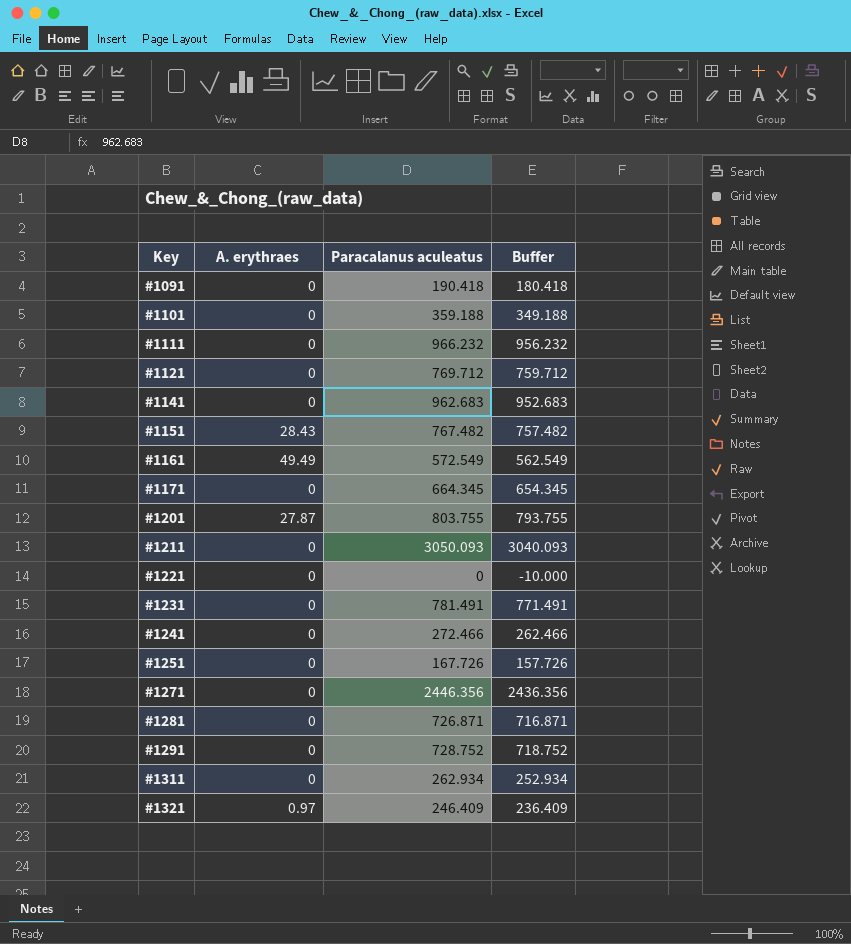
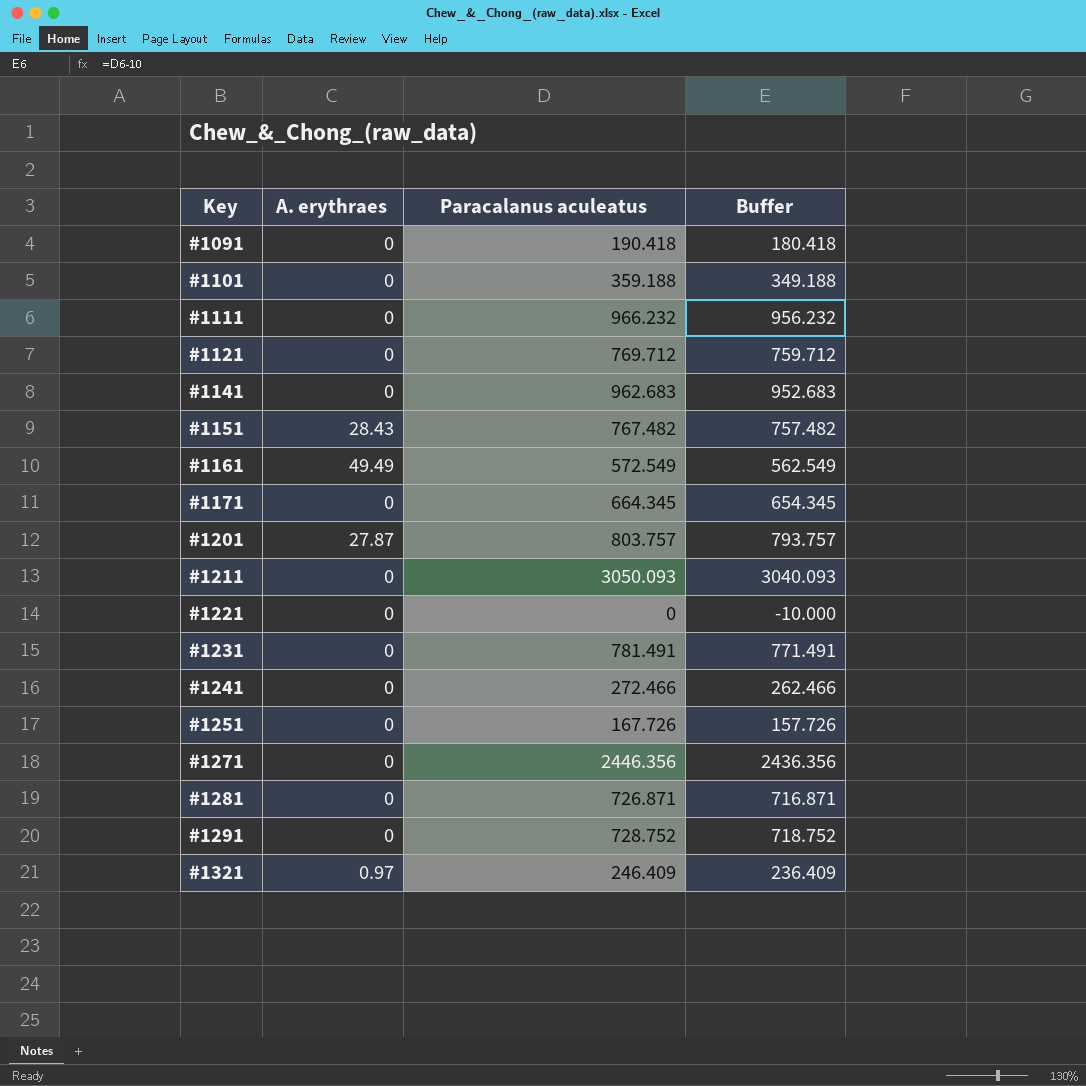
row #1311: 0 | 262.934 | 252.934 -> none
#1201 | Paracalanus aculeatus: 803.755 -> 803.757
#1201 | Buffer: 793.755 -> 793.757

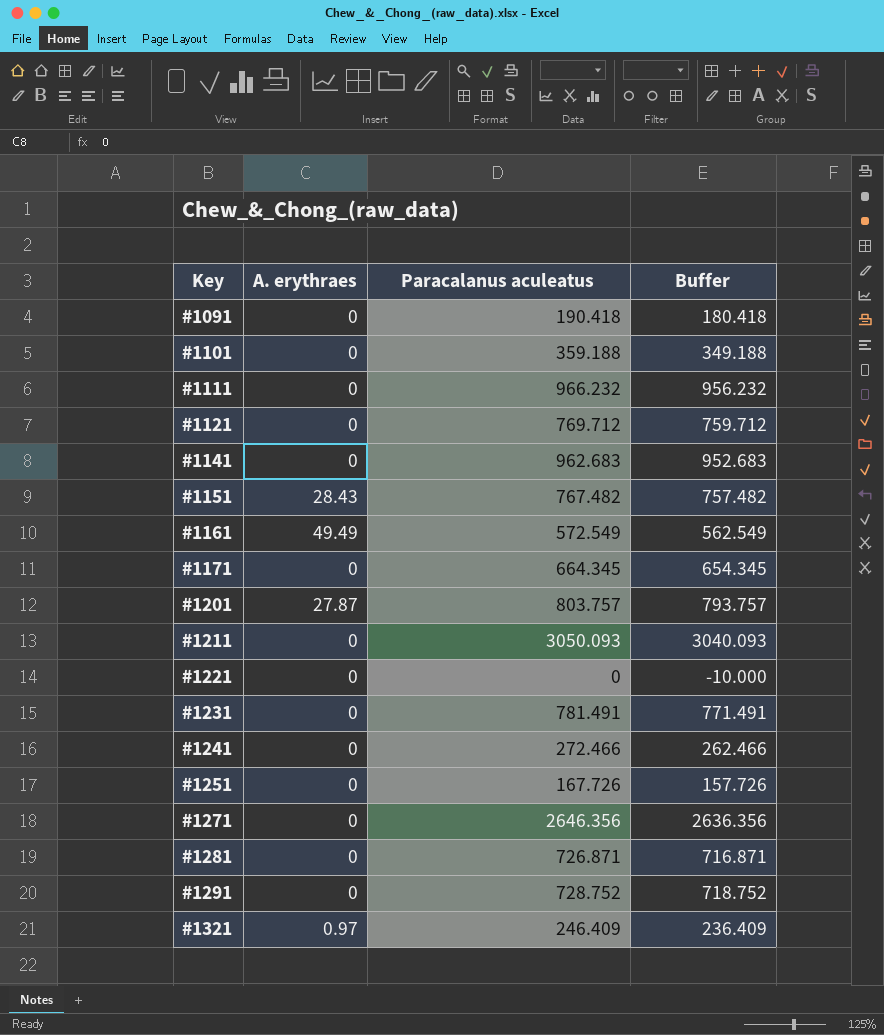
#1271 | Paracalanus aculeatus: 2446.356 -> 2646.356
#1271 | Buffer: 2436.356 -> 2636.356

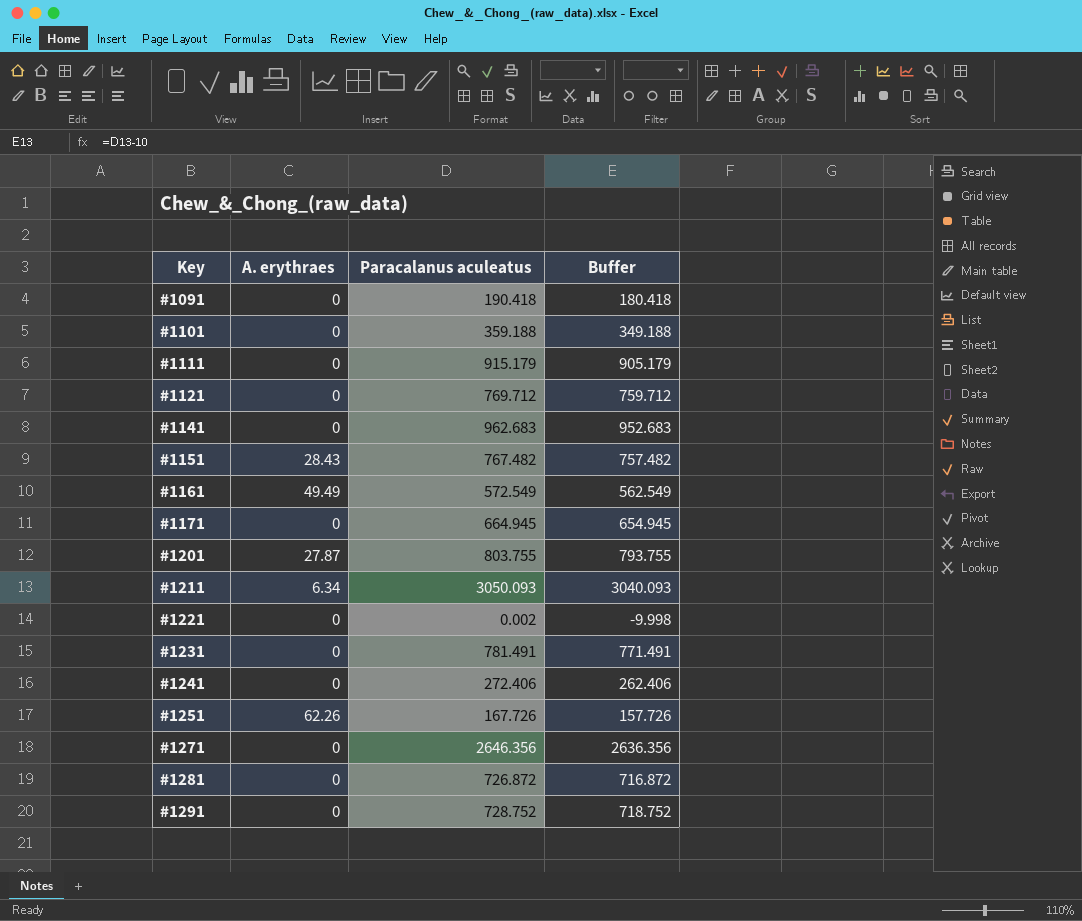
row #1321: 0.97 | 246.409 | 236.409 -> none
#1111 | Paracalanus aculeatus: 966.232 -> 915.179
#1111 | Buffer: 956.232 -> 905.179
#1171 | Paracalanus aculeatus: 664.345 -> 664.945
#1171 | Buffer: 654.345 -> 654.945
#1201 | Paracalanus aculeatus: 803.757 -> 803.755
#1201 | Buffer: 793.757 -> 793.755
#1211 | A. erythraes: 0 -> 6.34
#1221 | Paracalanus aculeatus: 0 -> 0.002
#1221 | Buffer: -10.000 -> -9.998
#1241 | Paracalanus aculeatus: 272.466 -> 272.406
#1241 | Buffer: 262.466 -> 262.406
#1251 | A. erythraes: 0 -> 62.26
#1281 | Paracalanus aculeatus: 726.871 -> 726.872
#1281 | Buffer: 716.871 -> 716.872

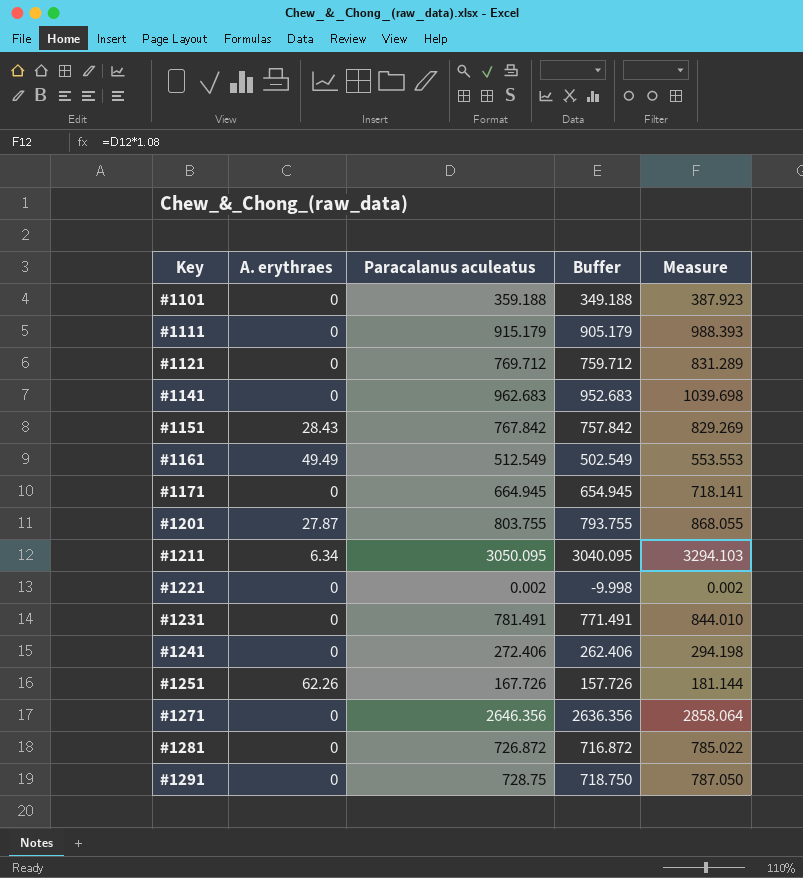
column Measure | formula: none -> [Paracalanus aculeatus] * 1.08
row #1091: 0 | 190.418 | 180.418 -> none
#1151 | Paracalanus aculeatus: 767.482 -> 767.842
#1151 | Buffer: 757.482 -> 757.842
#1161 | Paracalanus aculeatus: 572.549 -> 512.549
#1161 | Buffer: 562.549 -> 502.549
#1211 | Paracalanus aculeatus: 3050.093 -> 3050.095
#1211 | Buffer: 3040.093 -> 3040.095
#1291 | Paracalanus aculeatus: 728.752 -> 728.75
#1291 | Buffer: 718.752 -> 718.750

